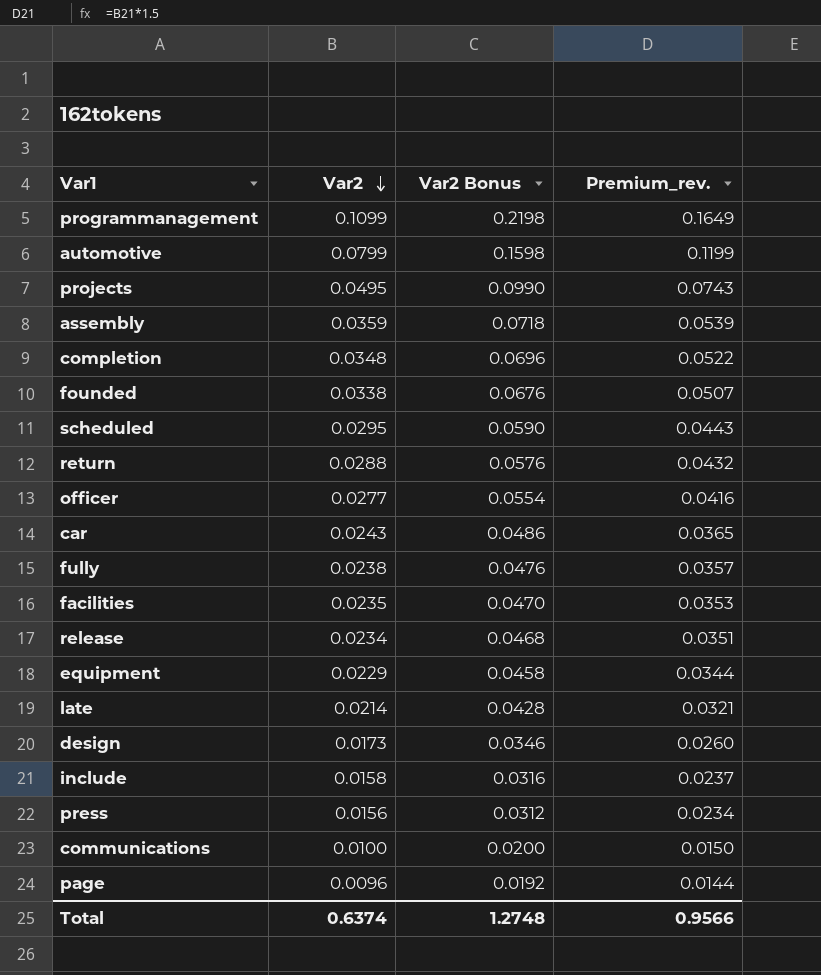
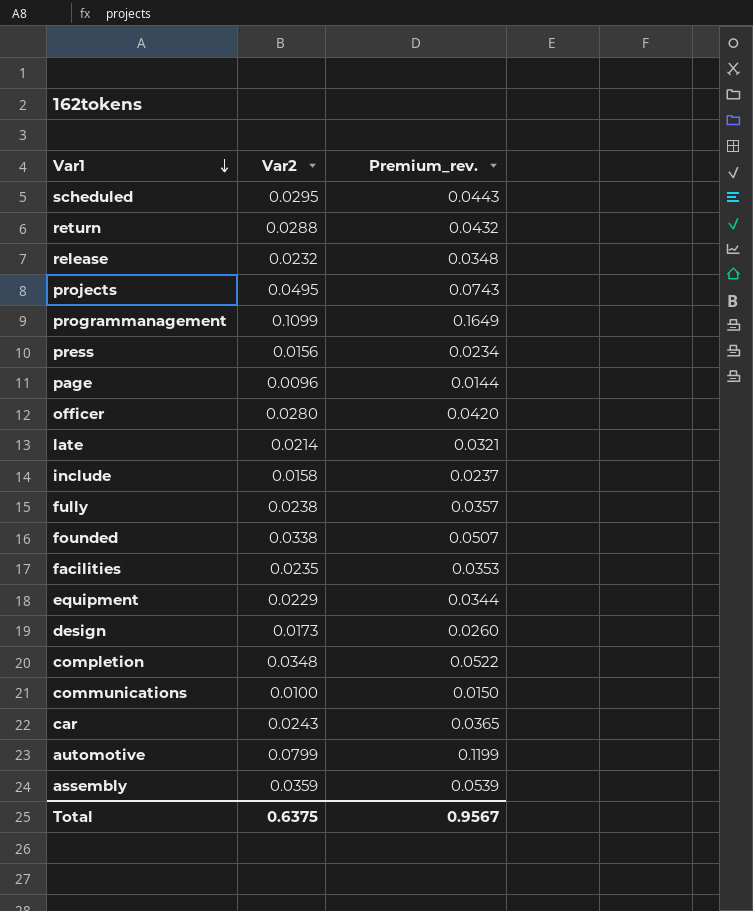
row order: Var2 descending -> Var1 descending
column Var2 Bonus | formula: [Var2] * 2 -> none
release | Var2: 0.0234 -> 0.0232
release | Premium_rev.: 0.0351 -> 0.0348
officer | Var2: 0.0277 -> 0.0280
officer | Premium_rev.: 0.0416 -> 0.0420
Total | Var2: 0.6374 -> 0.6375
Total | Premium_rev.: 0.9566 -> 0.9567

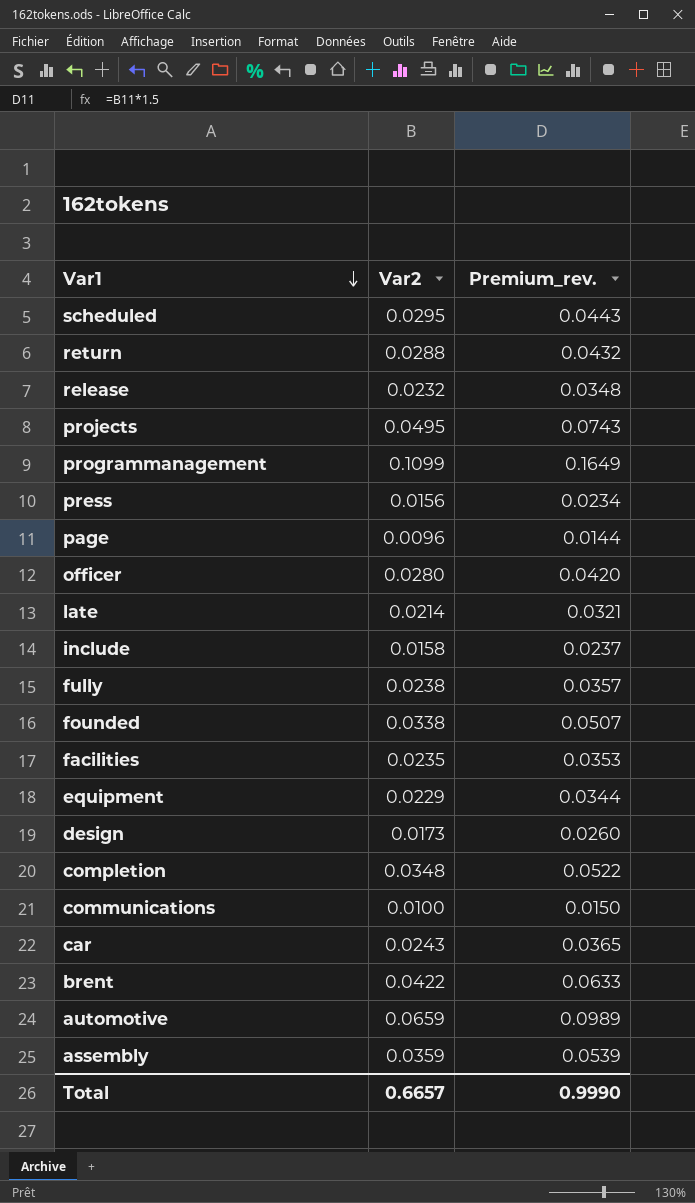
row brent: none -> 0.0422 | 0.0633
automotive | Var2: 0.0799 -> 0.0659
automotive | Premium_rev.: 0.1199 -> 0.0989
Total | Var2: 0.6375 -> 0.6657
Total | Premium_rev.: 0.9567 -> 0.9990

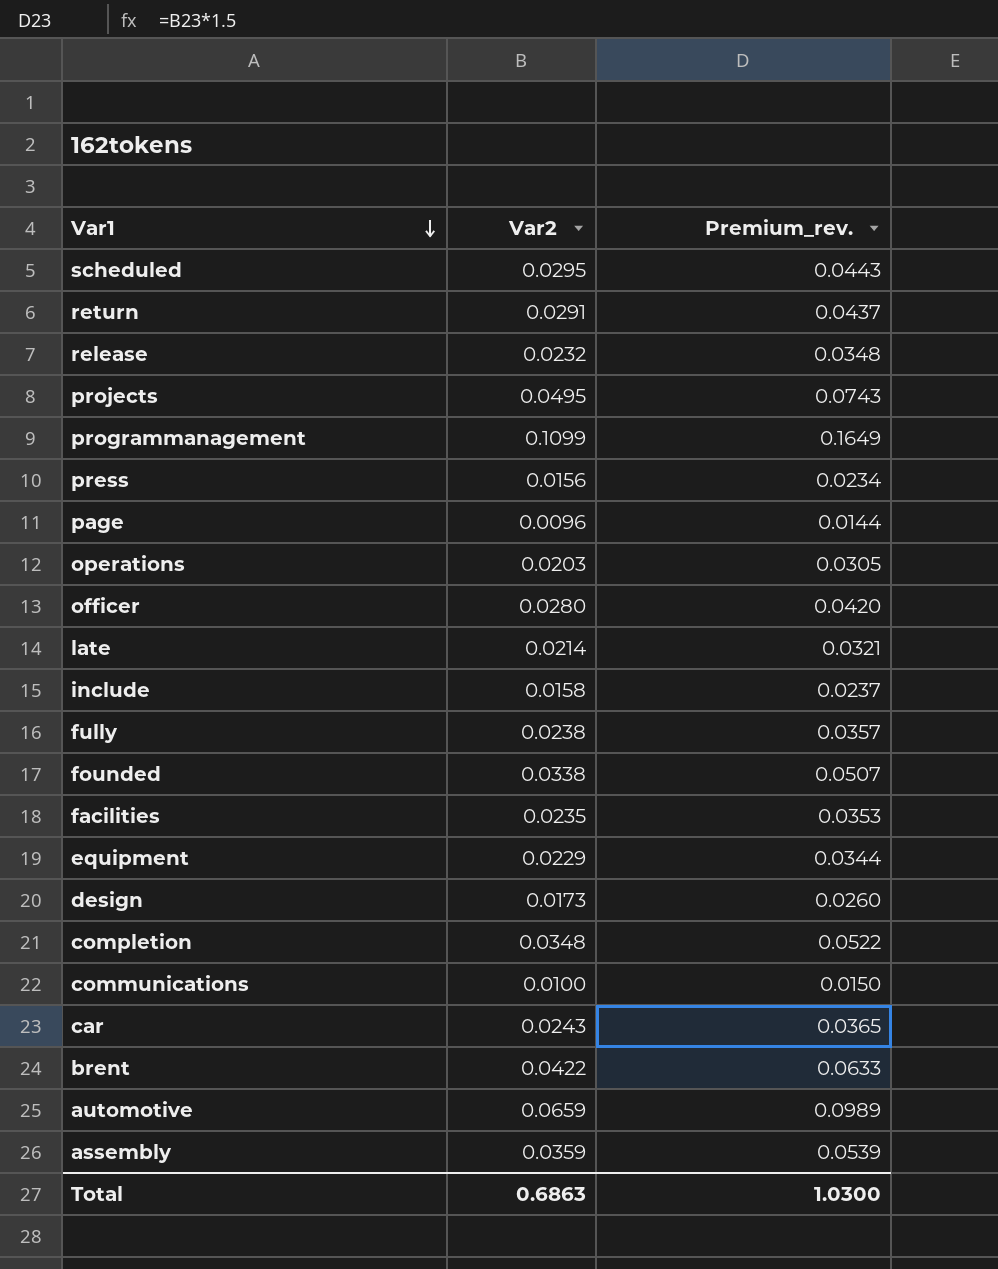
return | Var2: 0.0288 -> 0.0291
return | Premium_rev.: 0.0432 -> 0.0437
row operations: none -> 0.0203 | 0.0305
Total | Var2: 0.6657 -> 0.6863
Total | Premium_rev.: 0.9990 -> 1.0300

